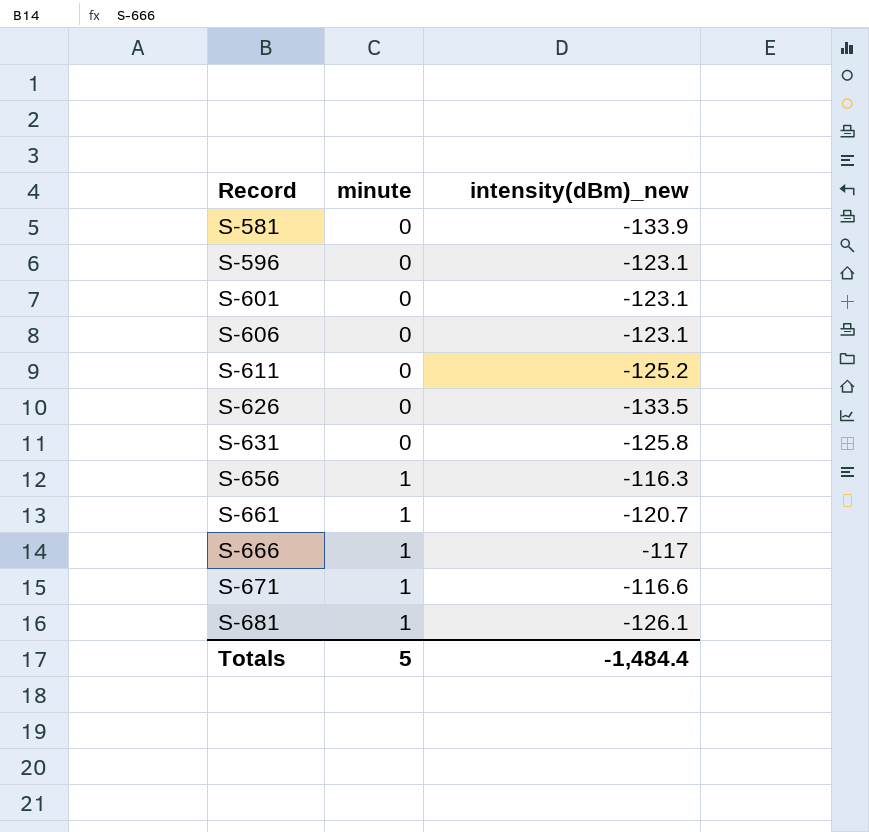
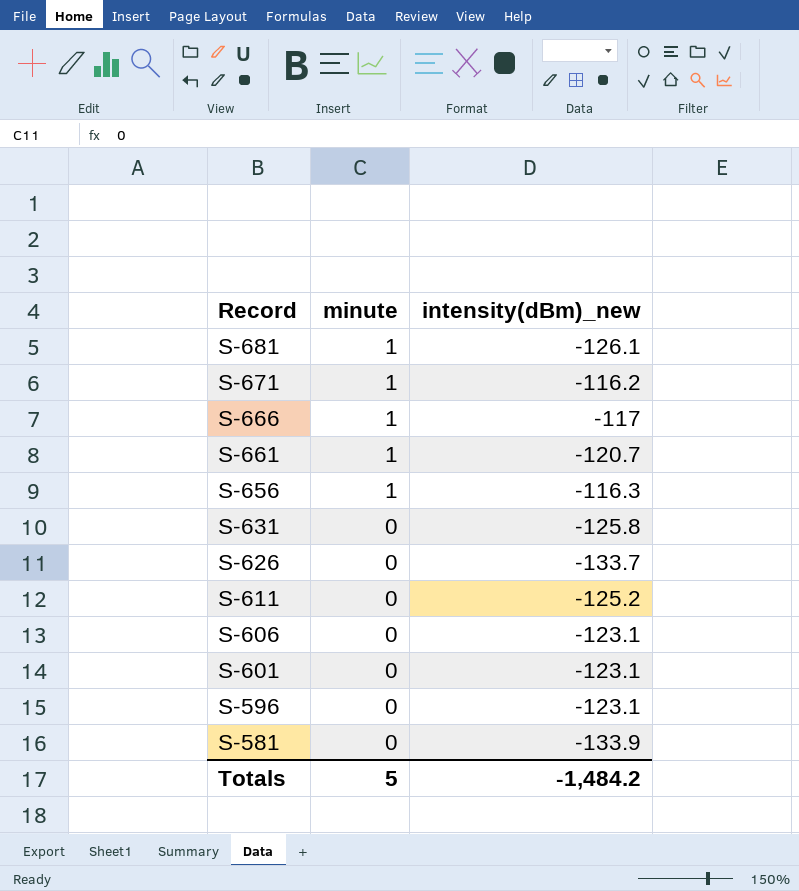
row order: Record ascending -> Record descending
S-671 | intensity(dBm)_new: -116.6 -> -116.2
S-626 | intensity(dBm)_new: -133.5 -> -133.7
Totals | intensity(dBm)_new: -1,484.4 -> -1,484.2

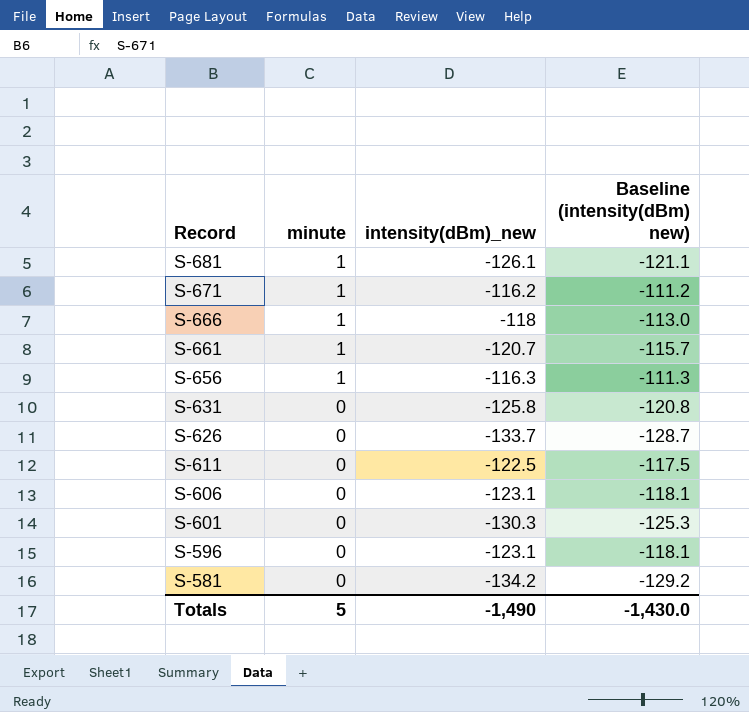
column Baseline (intensity(dBm) new) | formula: none -> [intensity(dBm)_new] + 5
S-666 | intensity(dBm)_new: -117 -> -118
S-611 | intensity(dBm)_new: -125.2 -> -122.5
S-601 | intensity(dBm)_new: -123.1 -> -130.3
S-581 | intensity(dBm)_new: -133.9 -> -134.2
Totals | intensity(dBm)_new: -1,484.2 -> -1,490

